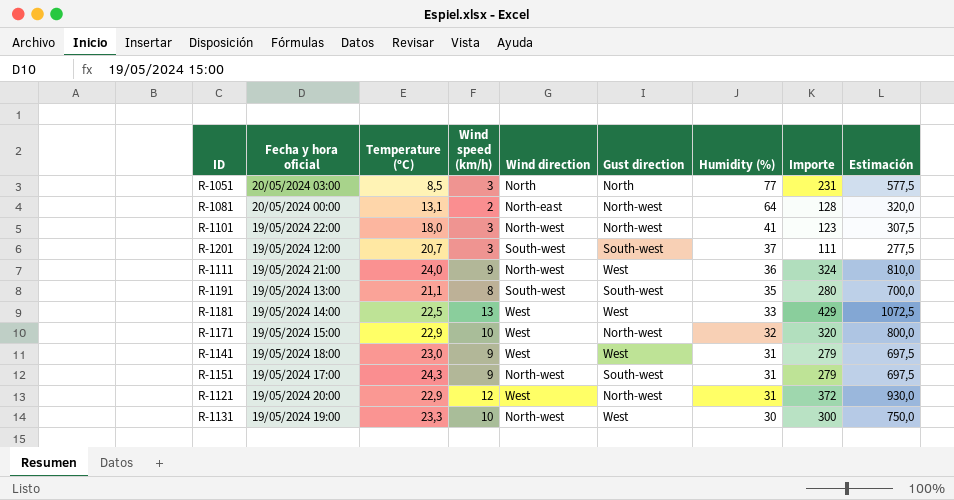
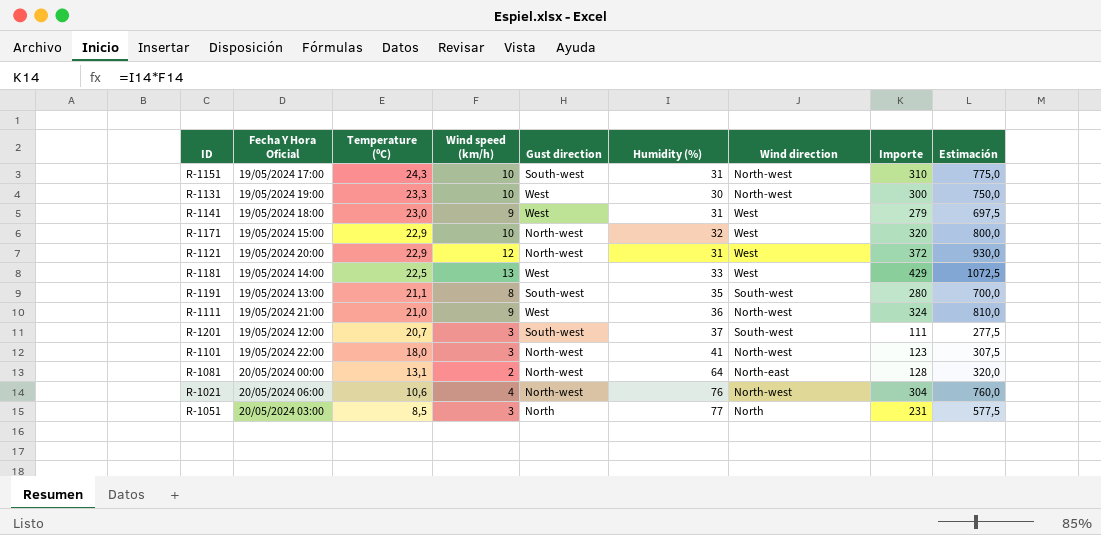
row order: Humidity (%) descending -> Temperature (ºC) descending
column name: Fecha y hora oficial -> Fecha Y Hora Oficial
column Wind direction | position: 5 -> 7
R-1151 | Wind speed (km/h): 9 -> 10
R-1151 | Importe: 279 -> 310
R-1151 | Estimación: 697,5 -> 775,0
R-1111 | Temperature (ºC): 24,0 -> 21,0
row R-1021: none -> 20/05/2024 06:00 | 10,6 | 4 | North-west | 76 | North-west | 304 | 760,0

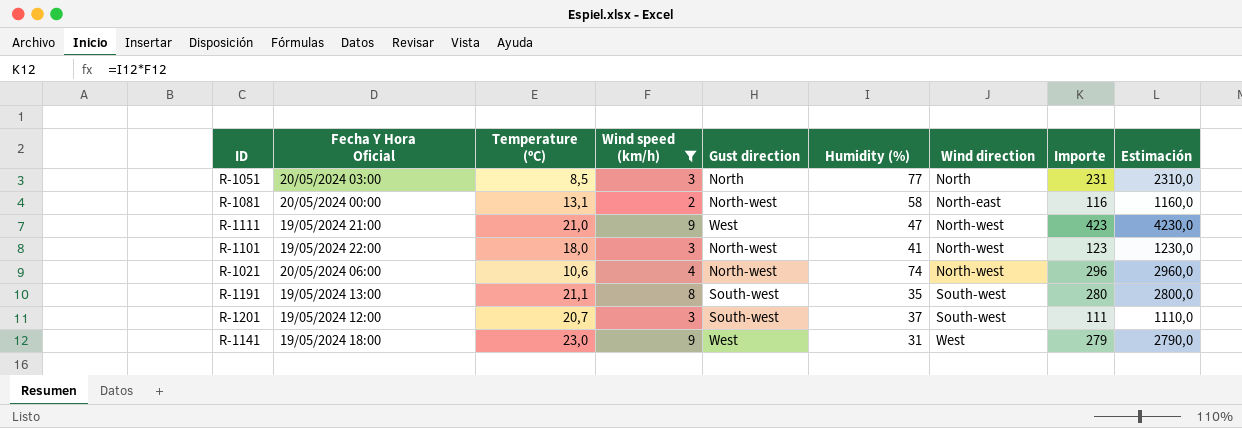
filter: none -> Wind speed (km/h) <= 9
row order: Temperature (ºC) descending -> Wind direction ascending
column Estimación | formula: [Importe] * 2,5 -> [Importe] * 10
R-1081 | Humidity (%): 64 -> 58
R-1081 | Importe: 128 -> 116
R-1111 | Humidity (%): 36 -> 47
R-1111 | Importe: 324 -> 423
R-1021 | Humidity (%): 76 -> 74
R-1021 | Importe: 304 -> 296

